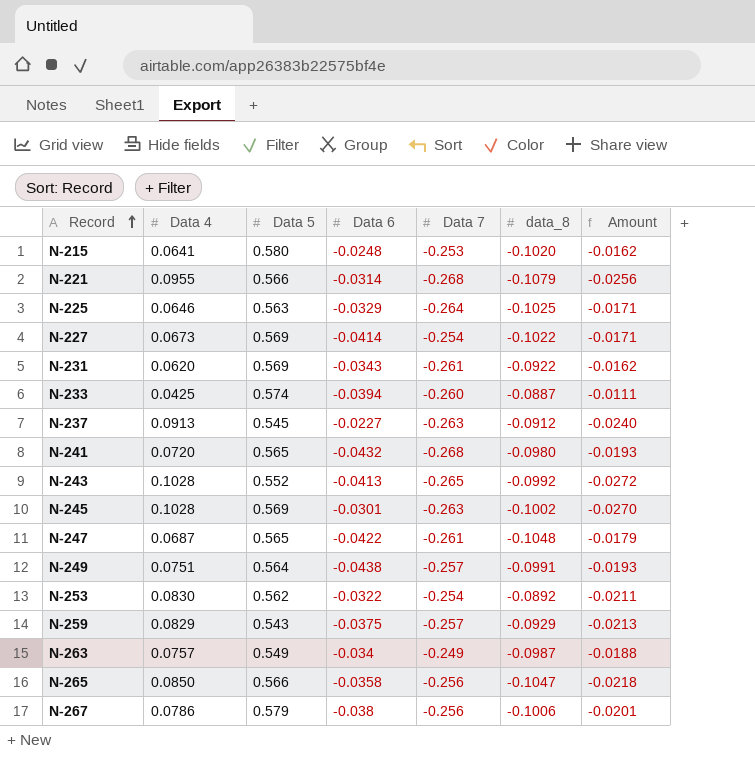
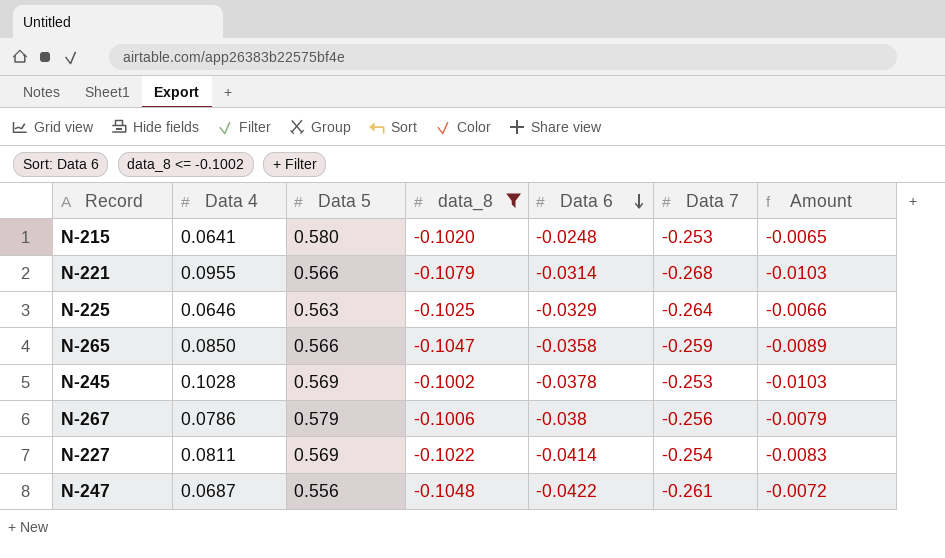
filter: none -> data_8 <= -0.1002
row order: Record ascending -> Data 6 descending
column data_8 | position: 6 -> 4
column Amount | formula: [Data 4] * [Data 7] -> [Data 4] * [data_8]
N-265 | Data 7: -0.256 -> -0.259
N-245 | Data 6: -0.0301 -> -0.0378
N-245 | Data 7: -0.263 -> -0.253
N-227 | Data 4: 0.0673 -> 0.0811
N-247 | Data 5: 0.565 -> 0.556

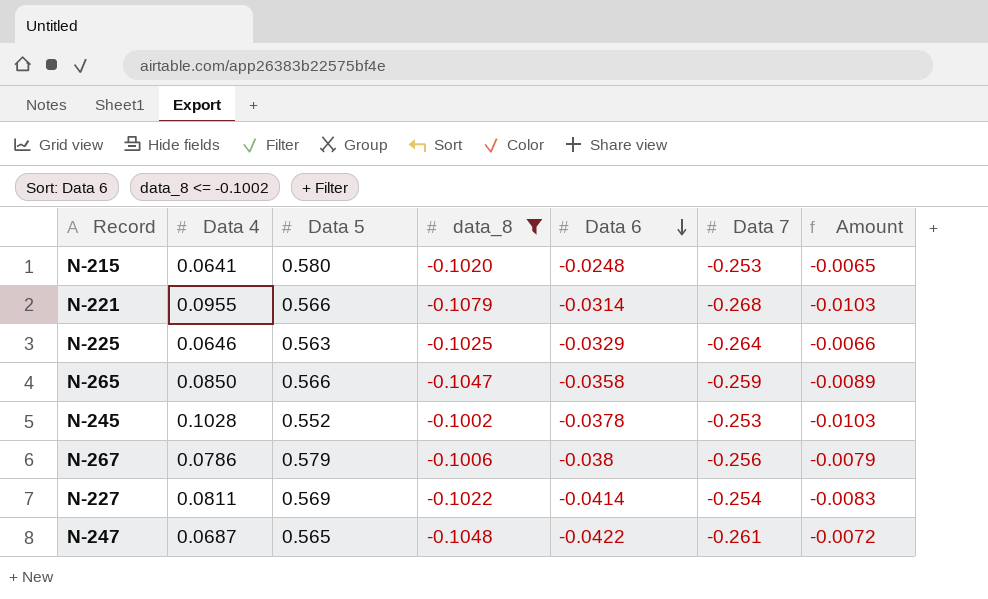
N-245 | Data 5: 0.569 -> 0.552
N-247 | Data 5: 0.556 -> 0.565

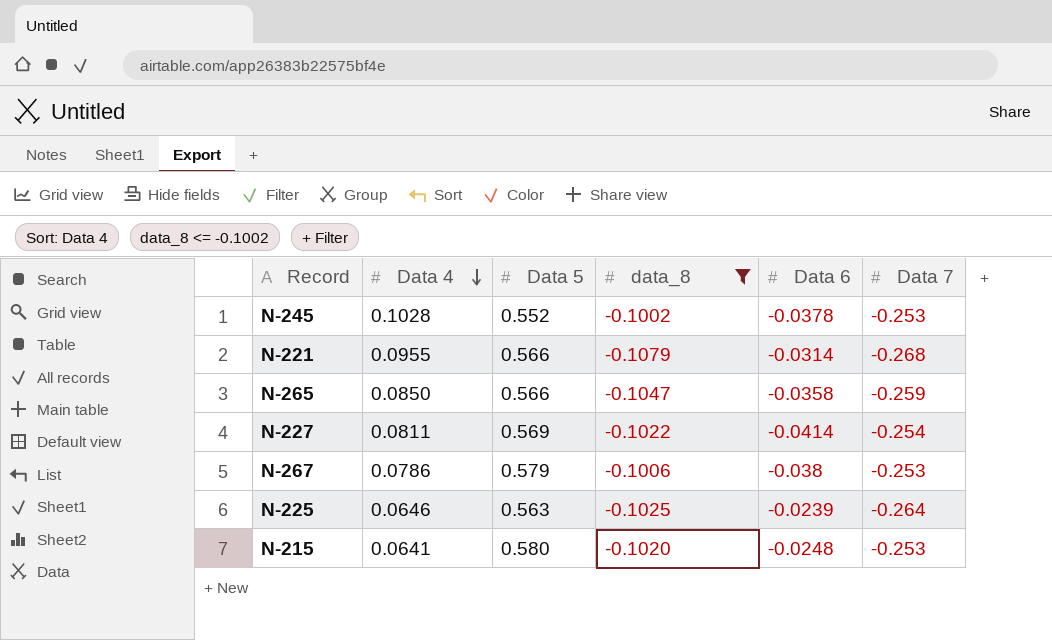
row order: Data 6 descending -> Data 4 descending
column Amount | formula: [Data 4] * [data_8] -> none
row N-247: 0.0687 | 0.565 | -0.1048 | -0.0422 | -0.261 | -0.0072 -> none
N-267 | Data 7: -0.256 -> -0.253
N-225 | Data 6: -0.0329 -> -0.0239

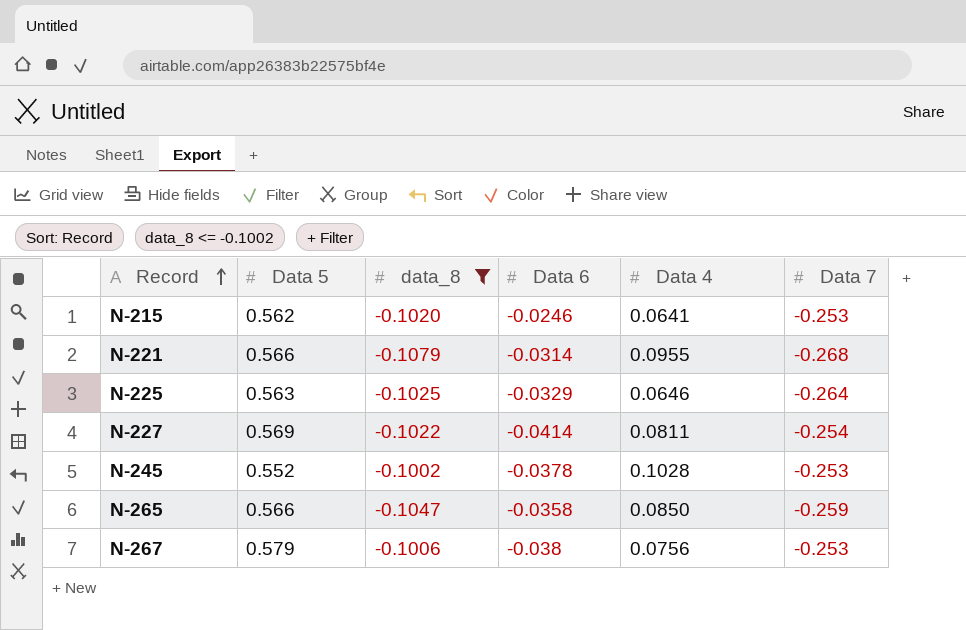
row order: Data 4 descending -> Record ascending
column Data 4 | position: 2 -> 5
N-215 | Data 5: 0.580 -> 0.562
N-215 | Data 6: -0.0248 -> -0.0246
N-225 | Data 6: -0.0239 -> -0.0329
N-267 | Data 4: 0.0786 -> 0.0756

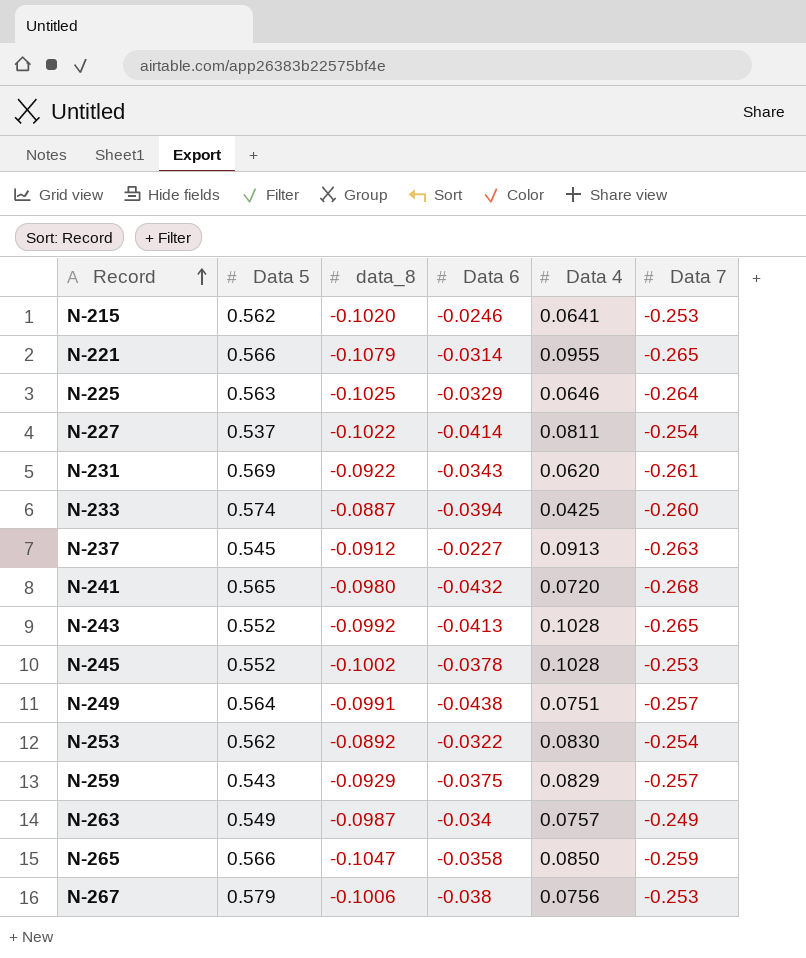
filter: data_8 <= -0.1002 -> none
N-221 | Data 7: -0.268 -> -0.265
N-227 | Data 5: 0.569 -> 0.537

